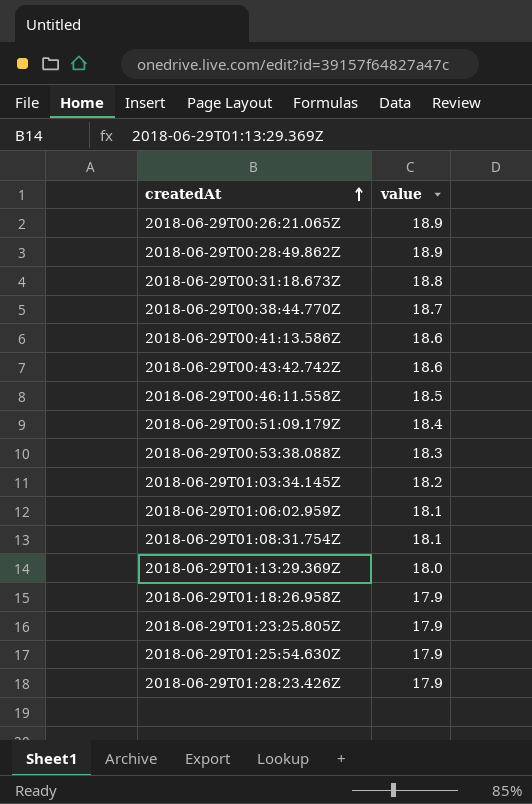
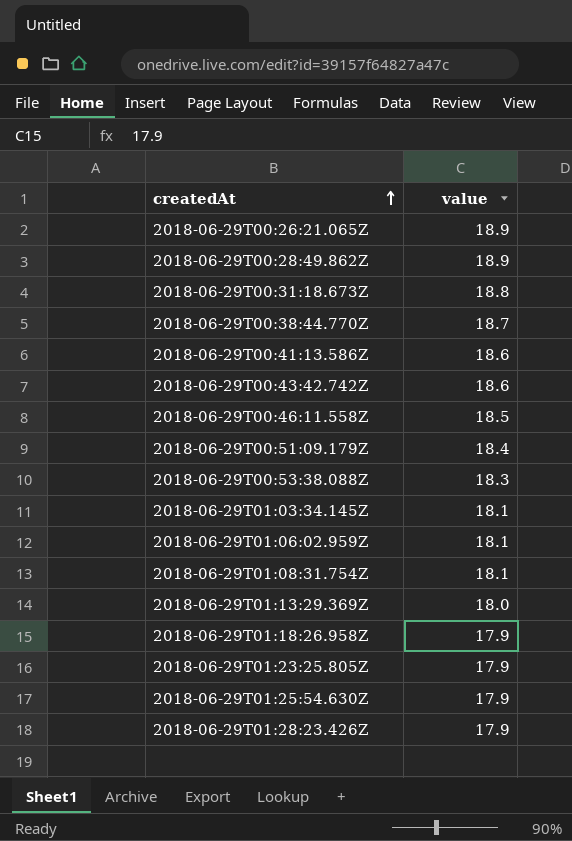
2018-06-29T01:03:34.145Z | value: 18.2 -> 18.1

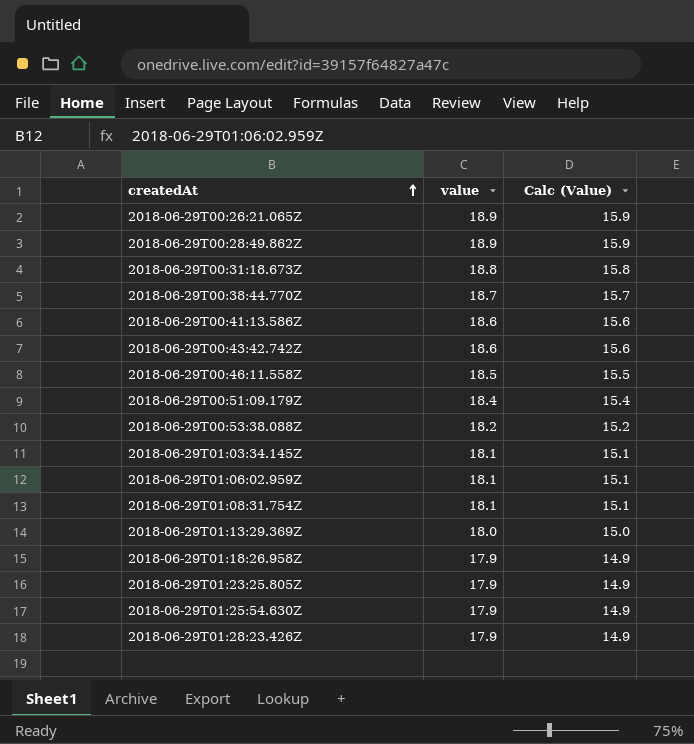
column Calc (Value) | formula: none -> [value] - 3
2018-06-29T00:53:38.088Z | value: 18.3 -> 18.2

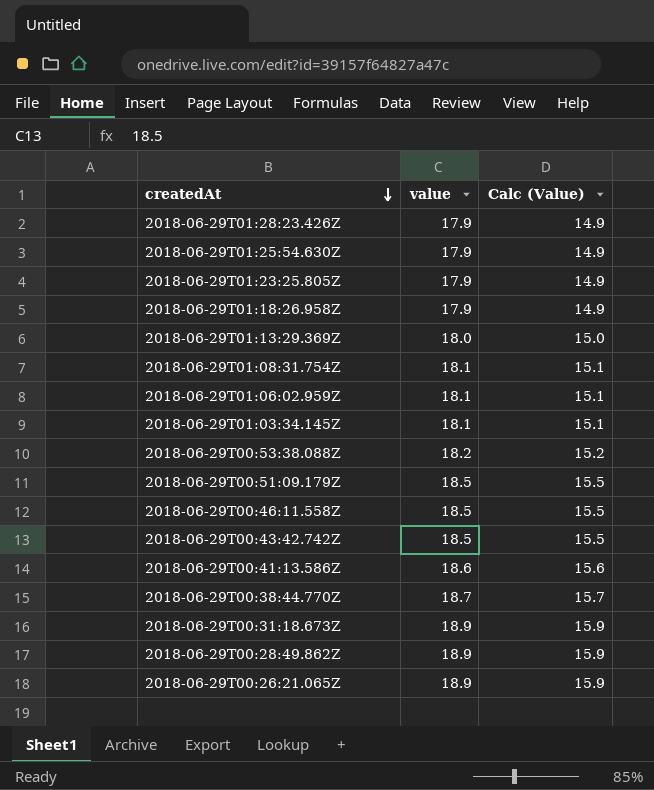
row order: createdAt ascending -> createdAt descending
2018-06-29T00:51:09.179Z | value: 18.4 -> 18.5
2018-06-29T00:51:09.179Z | Calc (Value): 15.4 -> 15.5
2018-06-29T00:43:42.742Z | value: 18.6 -> 18.5
2018-06-29T00:43:42.742Z | Calc (Value): 15.6 -> 15.5
2018-06-29T00:31:18.673Z | value: 18.8 -> 18.9
2018-06-29T00:31:18.673Z | Calc (Value): 15.8 -> 15.9

